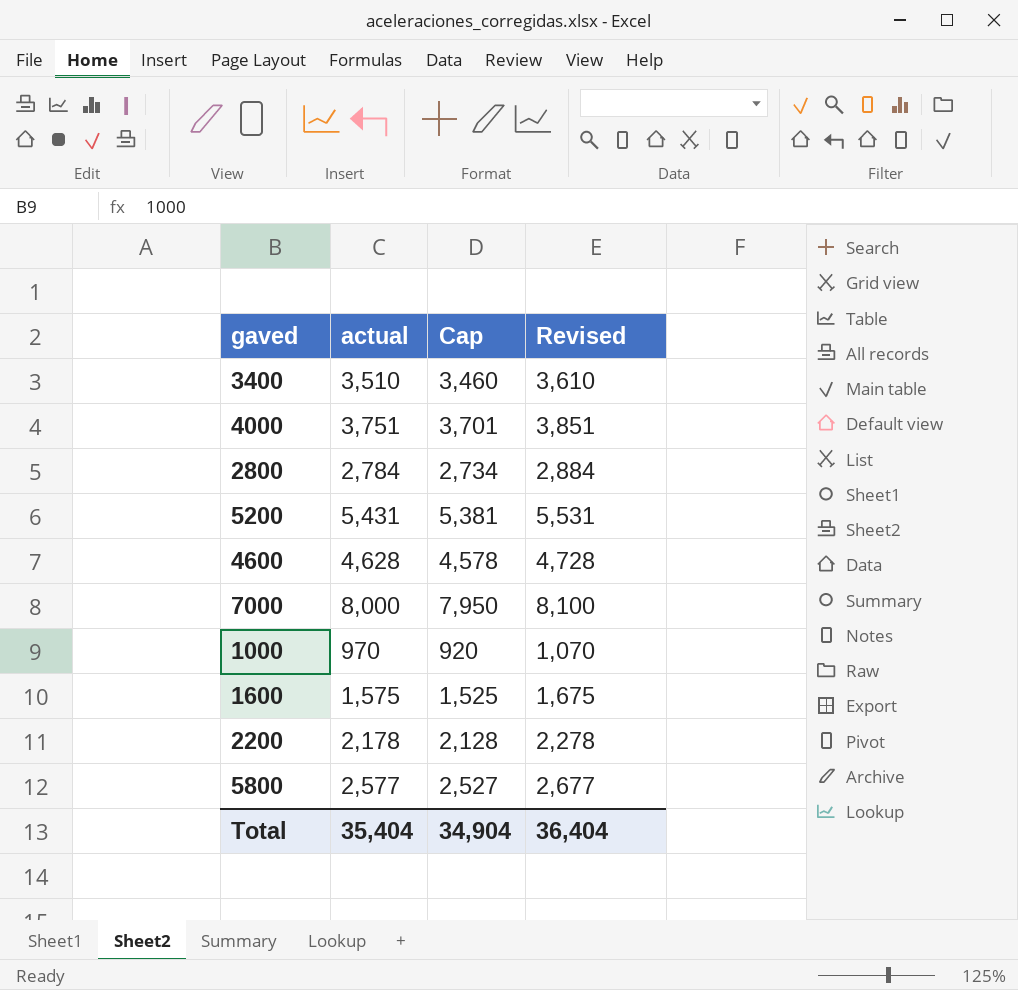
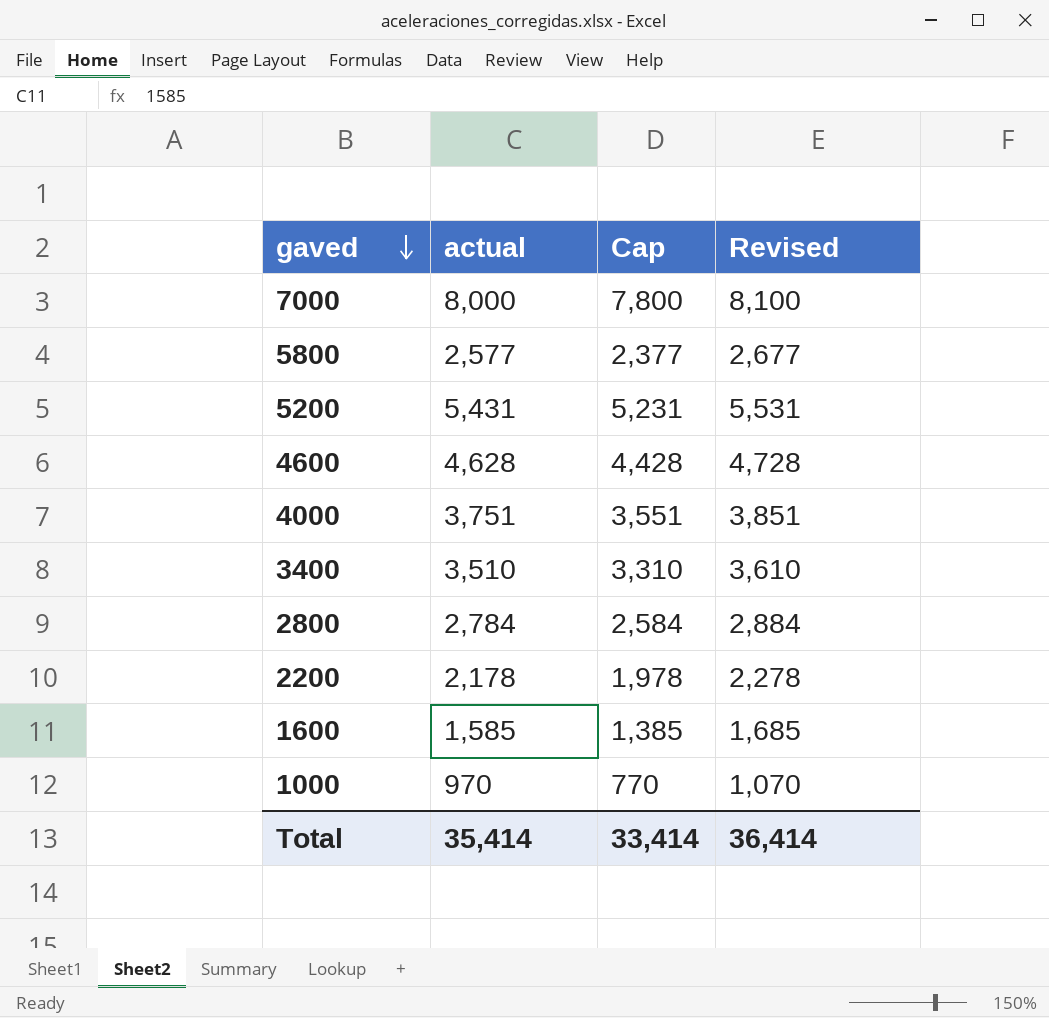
row order: none -> gaved descending
column Cap | formula: [actual] - 50 -> [actual] - 200
1600 | actual: 1,575 -> 1,585
1600 | Revised: 1,675 -> 1,685
Total | actual: 35,404 -> 35,414
Total | Cap: 34,904 -> 33,414
Total | Revised: 36,404 -> 36,414

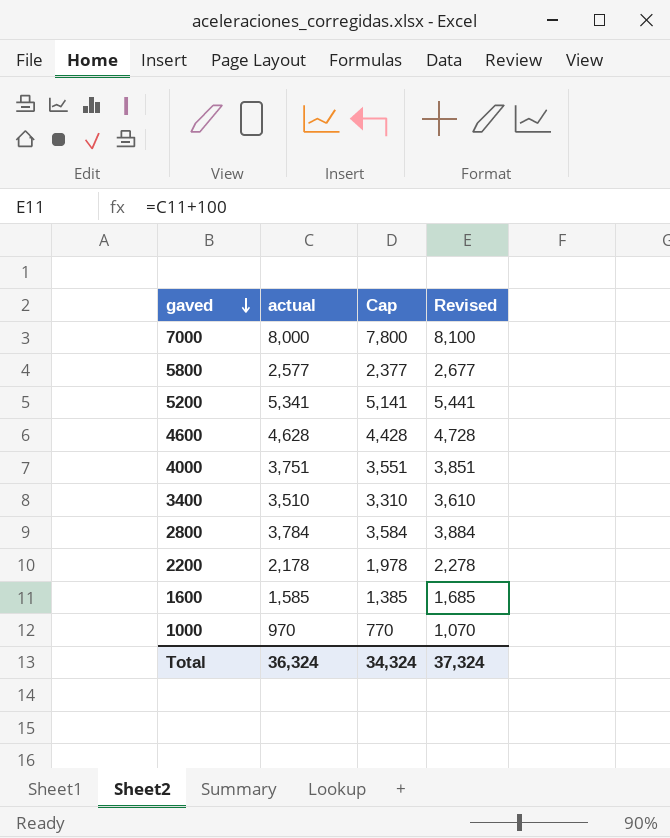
5200 | actual: 5,431 -> 5,341
5200 | Cap: 5,231 -> 5,141
5200 | Revised: 5,531 -> 5,441
2800 | actual: 2,784 -> 3,784
2800 | Cap: 2,584 -> 3,584
2800 | Revised: 2,884 -> 3,884
Total | actual: 35,414 -> 36,324
Total | Cap: 33,414 -> 34,324
Total | Revised: 36,414 -> 37,324

